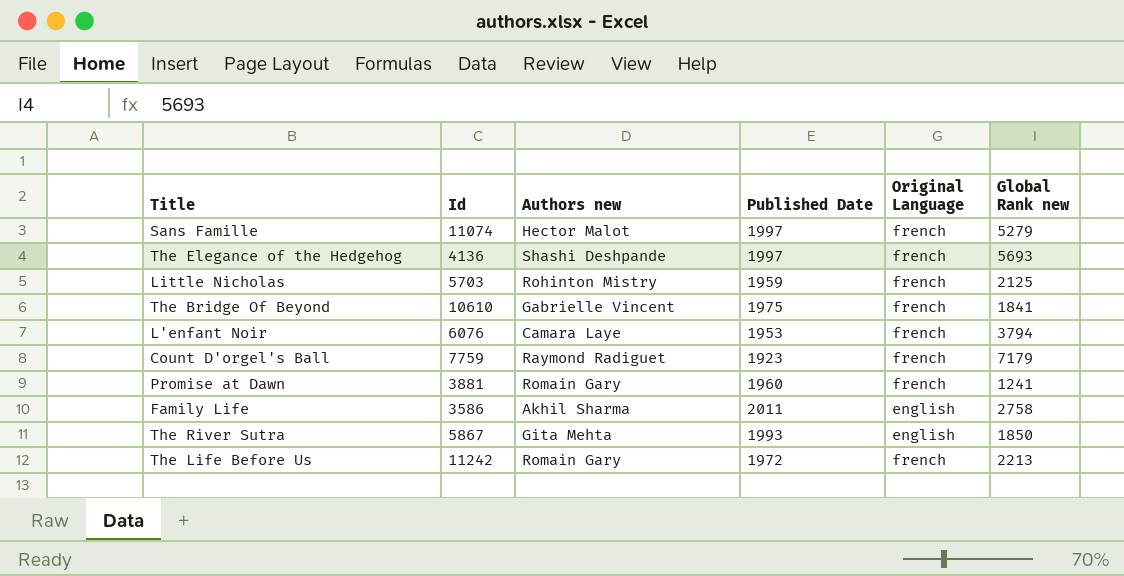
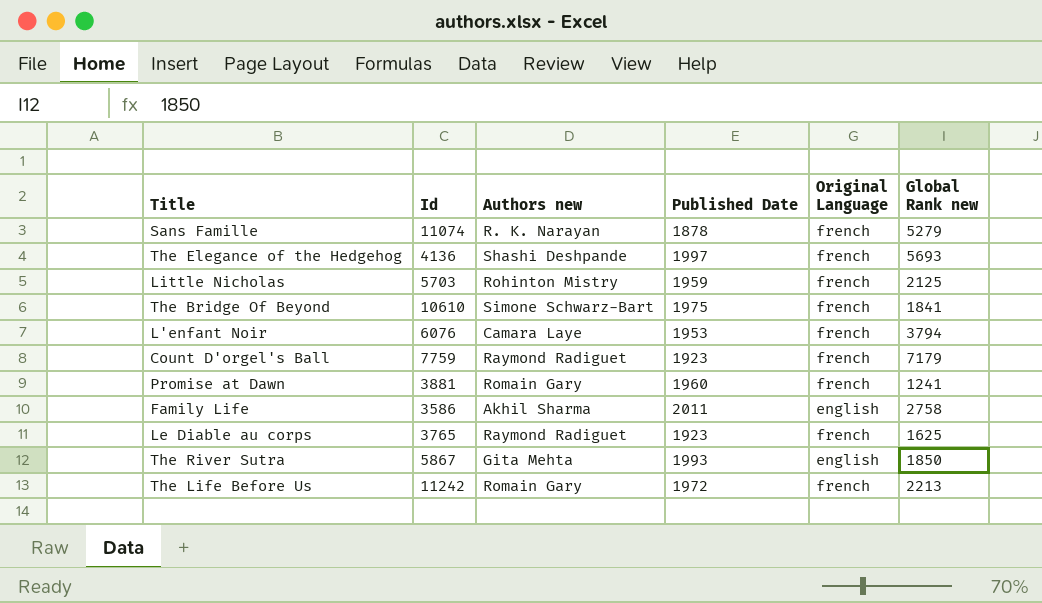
Sans Famille | Authors new: Hector Malot -> R. K. Narayan
Sans Famille | Published Date: 1997 -> 1878
The Bridge Of Beyond | Authors new: Gabrielle Vincent -> Simone Schwarz-Bart
row Le Diable au corps: none -> 3765 | Raymond Radiguet | 1923 | french | 1625

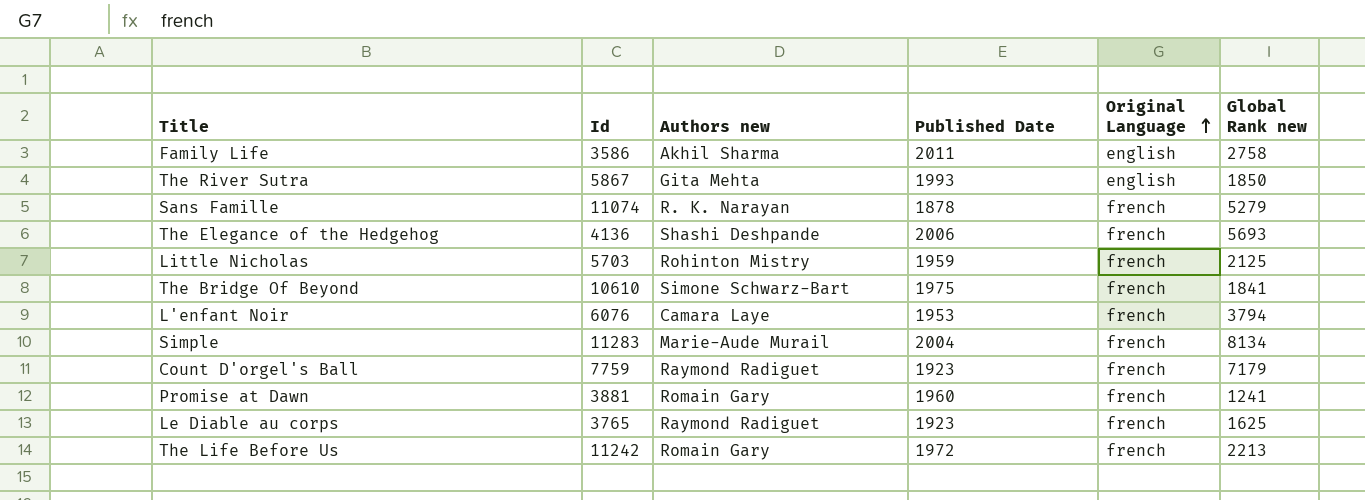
row order: none -> Original Language ascending
The Elegance of the Hedgehog | Published Date: 1997 -> 2006
row Simple: none -> 11283 | Marie-Aude Murail | 2004 | french | 8134

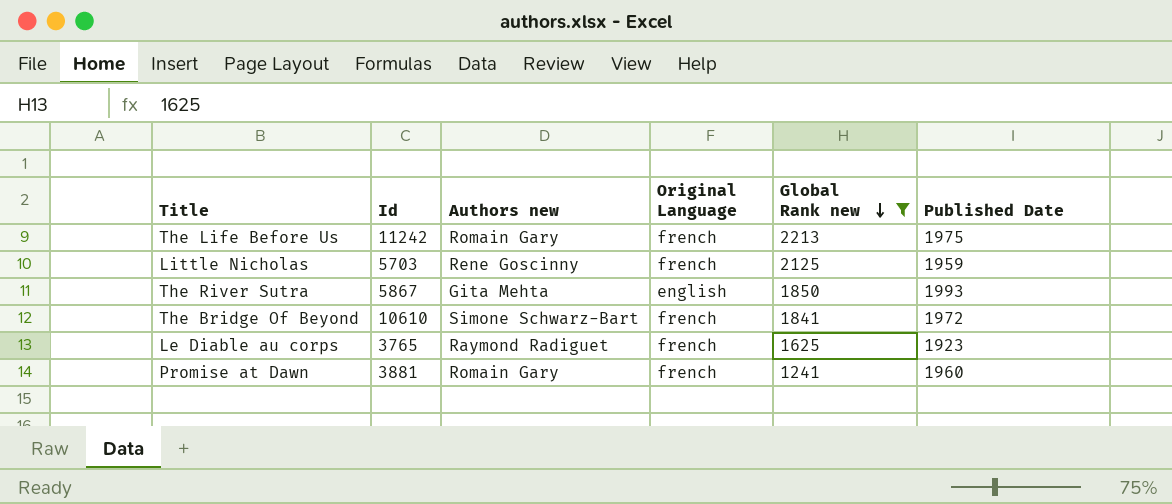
filter: none -> Global Rank new <= 2213
row order: Original Language ascending -> Global Rank new descending
column Published Date | position: 4 -> 6
The Life Before Us | Published Date: 1972 -> 1975
Little Nicholas | Authors new: Rohinton Mistry -> Rene Goscinny
The Bridge Of Beyond | Published Date: 1975 -> 1972

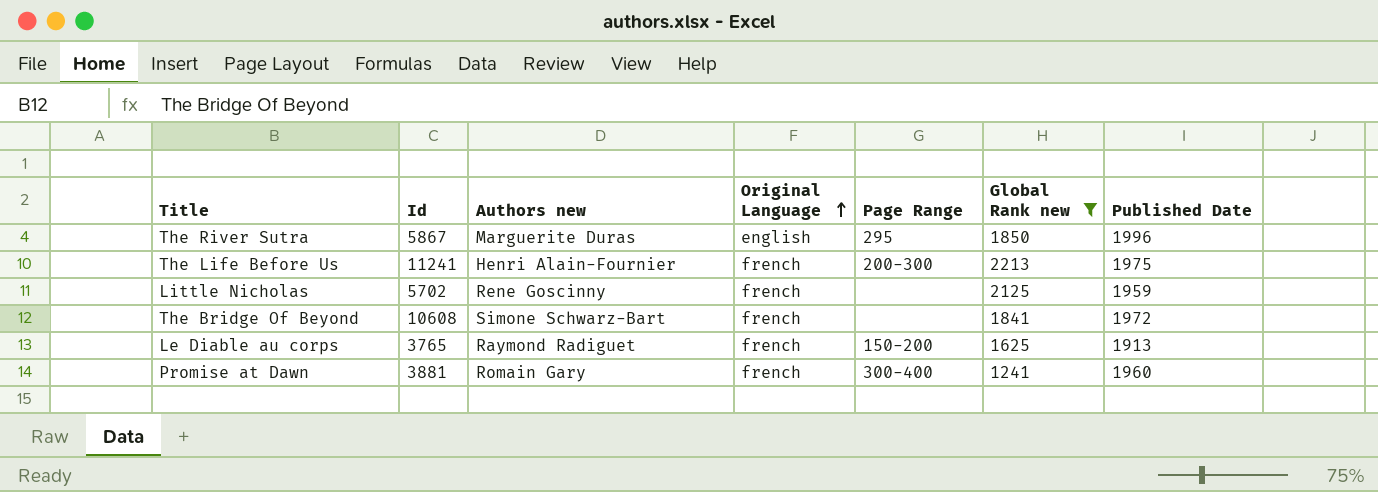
row order: Global Rank new descending -> Original Language ascending
column Page Range | position: none -> 5
The River Sutra | Authors new: Gita Mehta -> Marguerite Duras
The River Sutra | Published Date: 1993 -> 1996
The Life Before Us | Id: 11242 -> 11241
The Life Before Us | Authors new: Romain Gary -> Henri Alain-Fournier
Little Nicholas | Id: 5703 -> 5702
The Bridge Of Beyond | Id: 10610 -> 10608
Le Diable au corps | Published Date: 1923 -> 1913

